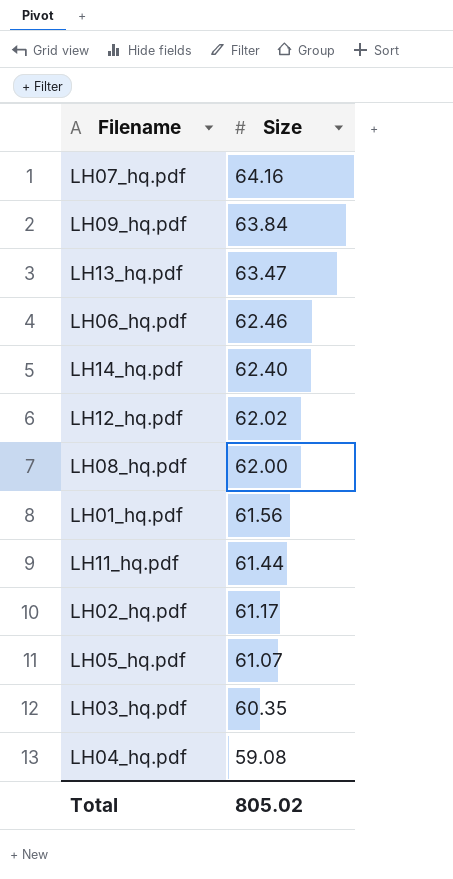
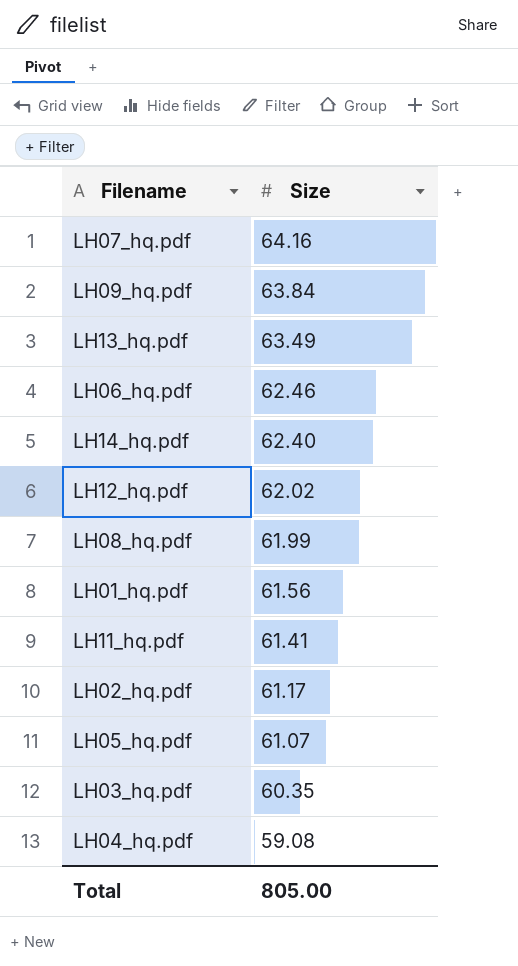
LH13_hq.pdf | Size: 63.47 -> 63.49
LH08_hq.pdf | Size: 62.00 -> 61.99
LH11_hq.pdf | Size: 61.44 -> 61.41
Total | Size: 805.02 -> 805.00

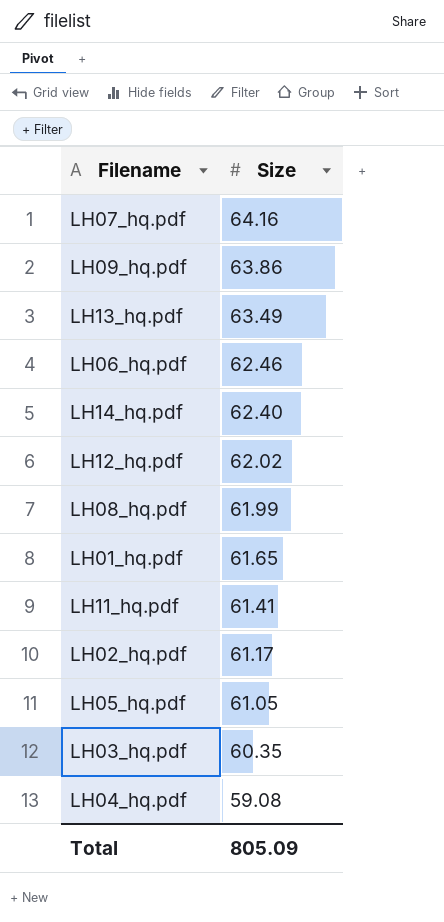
LH09_hq.pdf | Size: 63.84 -> 63.86
LH01_hq.pdf | Size: 61.56 -> 61.65
LH05_hq.pdf | Size: 61.07 -> 61.05
Total | Size: 805.00 -> 805.09

